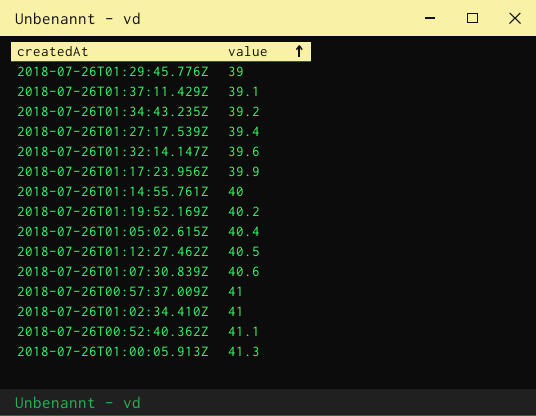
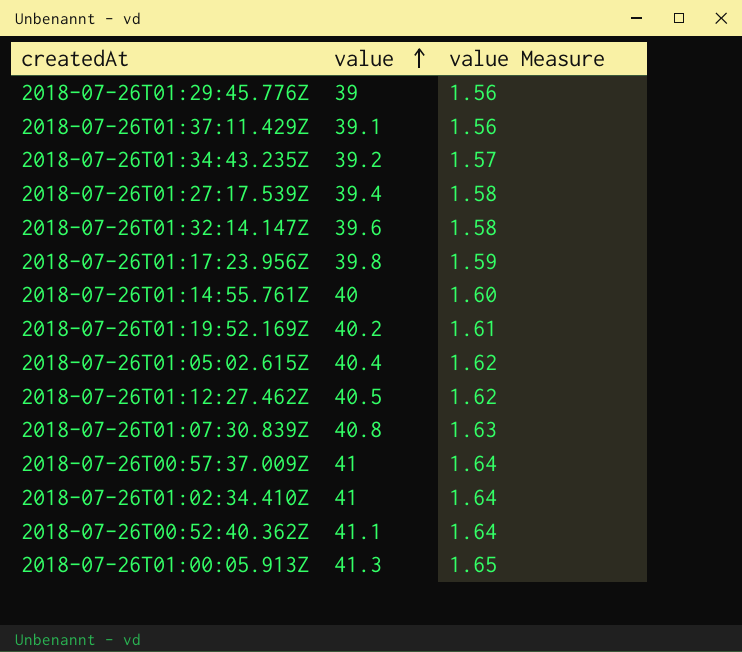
column value Measure | formula: none -> [value] * 0.04
2018-07-26T01:17:23.956Z | value: 39.9 -> 39.8
2018-07-26T01:07:30.839Z | value: 40.6 -> 40.8

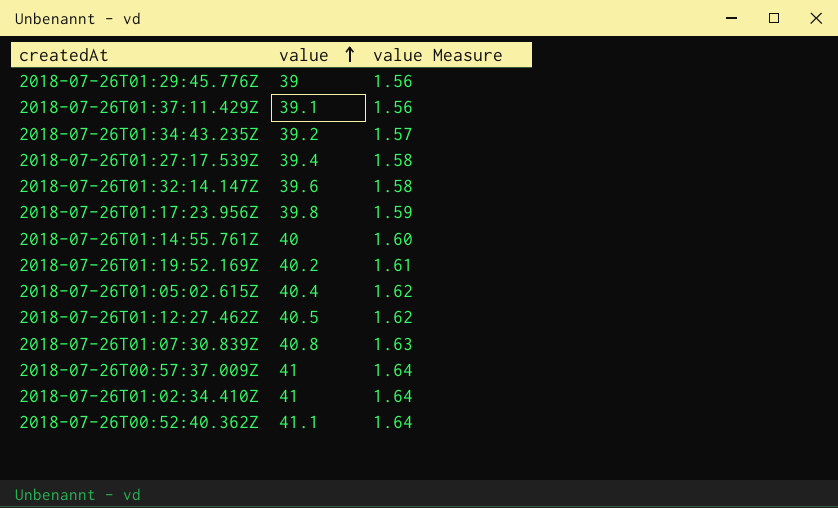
row 2018-07-26T01:00:05.913Z: 41.3 | 1.65 -> none

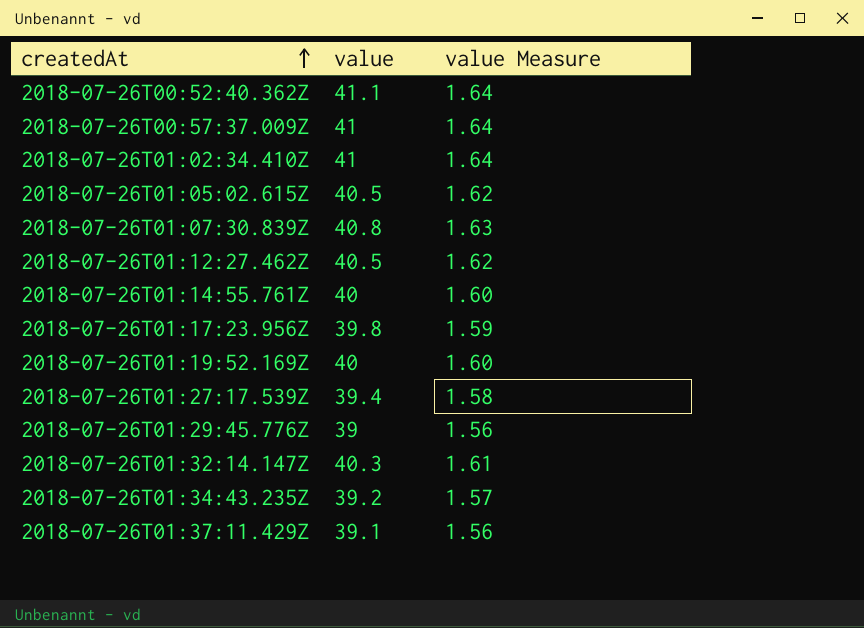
row order: value ascending -> createdAt ascending
2018-07-26T01:05:02.615Z | value: 40.4 -> 40.5
2018-07-26T01:19:52.169Z | value: 40.2 -> 40
2018-07-26T01:19:52.169Z | value Measure: 1.61 -> 1.60
2018-07-26T01:32:14.147Z | value: 39.6 -> 40.3
2018-07-26T01:32:14.147Z | value Measure: 1.58 -> 1.61

